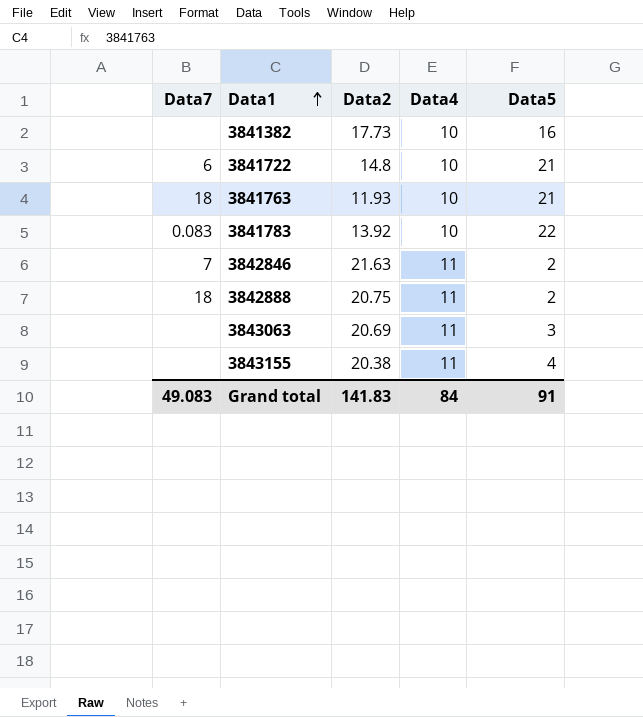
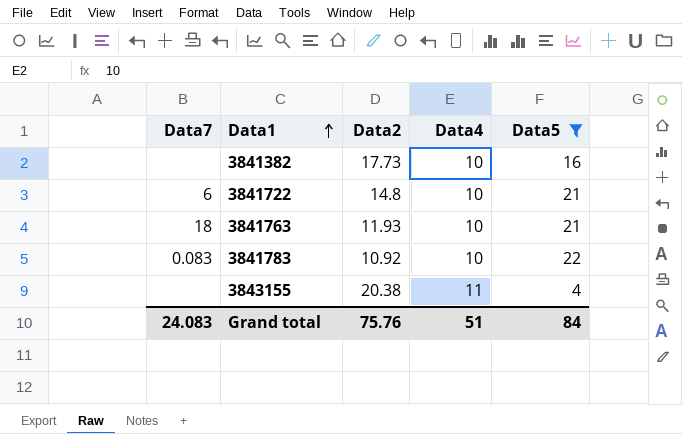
filter: none -> Data5 >= 4
3841783 | Data2: 13.92 -> 10.92
Grand total | Data7: 49.083 -> 24.083
Grand total | Data2: 141.83 -> 75.76
Grand total | Data4: 84 -> 51
Grand total | Data5: 91 -> 84

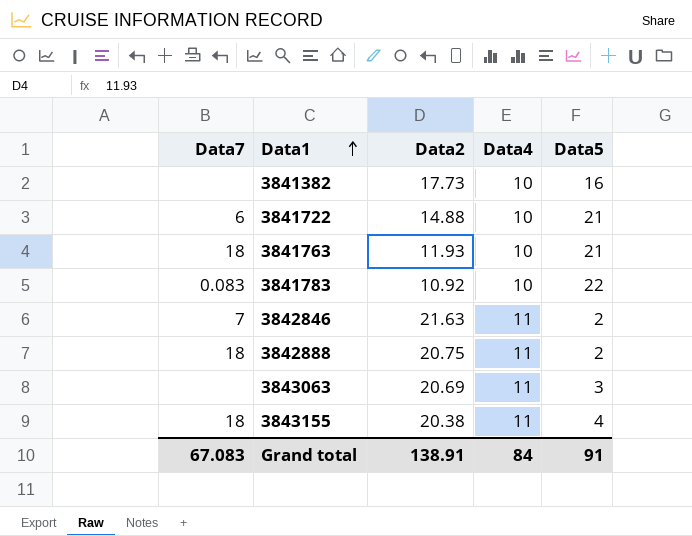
filter: Data5 >= 4 -> none
3841722 | Data2: 14.8 -> 14.88
3843155 | Data7: none -> 18
Grand total | Data7: 24.083 -> 67.083
Grand total | Data2: 75.76 -> 138.91
Grand total | Data4: 51 -> 84
Grand total | Data5: 84 -> 91

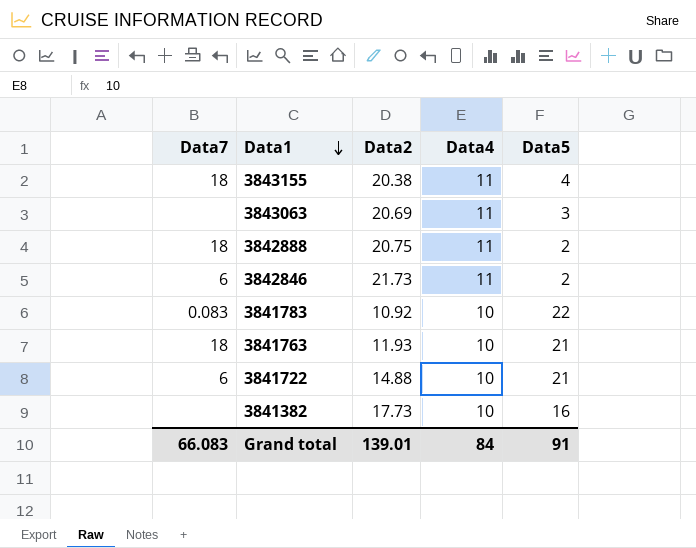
row order: Data1 ascending -> Data1 descending
3842846 | Data7: 7 -> 6
3842846 | Data2: 21.63 -> 21.73
Grand total | Data7: 67.083 -> 66.083
Grand total | Data2: 138.91 -> 139.01

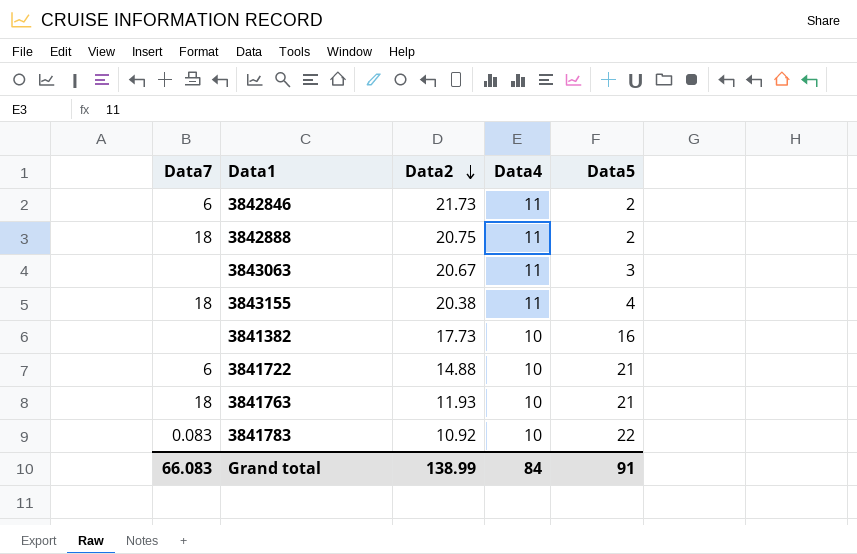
row order: Data1 descending -> Data2 descending
3843063 | Data2: 20.69 -> 20.67
Grand total | Data2: 139.01 -> 138.99

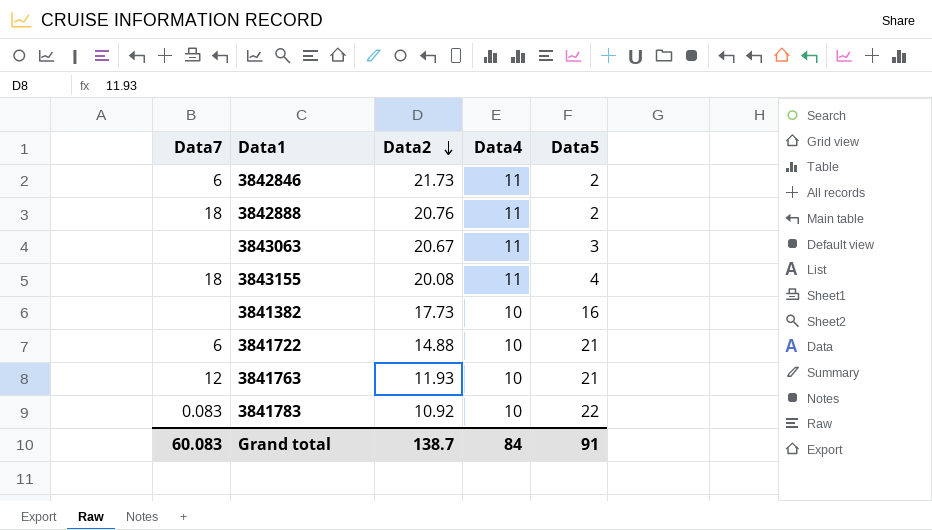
3842888 | Data2: 20.75 -> 20.76
3843155 | Data2: 20.38 -> 20.08
3841763 | Data7: 18 -> 12
Grand total | Data7: 66.083 -> 60.083
Grand total | Data2: 138.99 -> 138.7

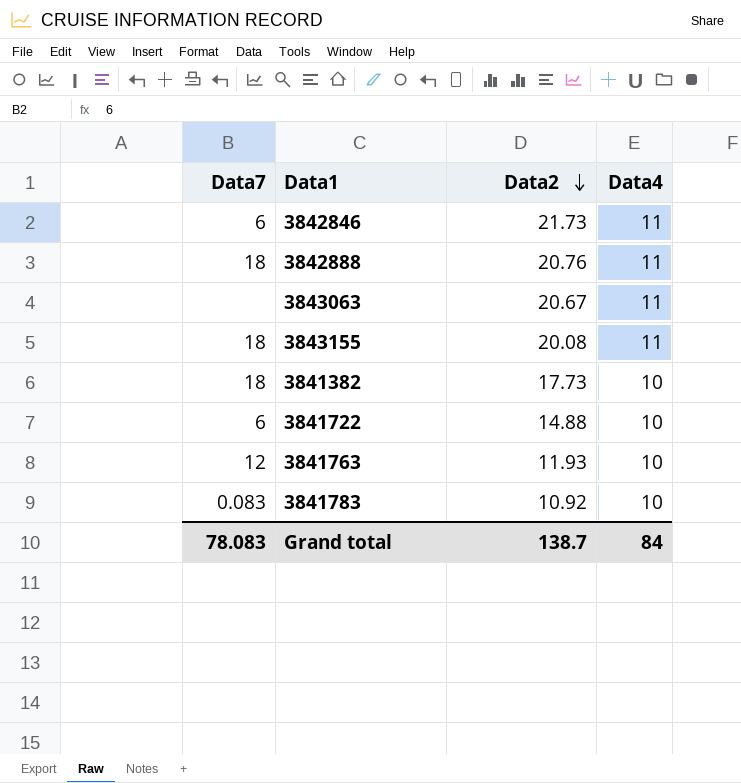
column Data5 | position: 5 -> none
3841382 | Data7: none -> 18
Grand total | Data7: 60.083 -> 78.083

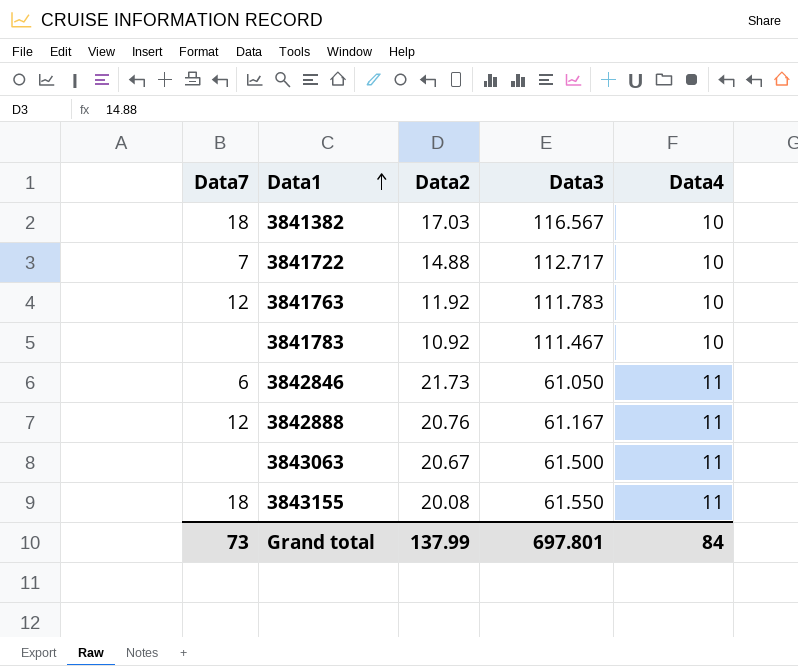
row order: Data2 descending -> Data1 ascending
column Data3 | position: none -> 4
3841382 | Data2: 17.73 -> 17.03
3841722 | Data7: 6 -> 7
3841763 | Data2: 11.93 -> 11.92
3841783 | Data7: 0.083 -> none
3842888 | Data7: 18 -> 12
Grand total | Data7: 78.083 -> 73
Grand total | Data2: 138.7 -> 137.99

